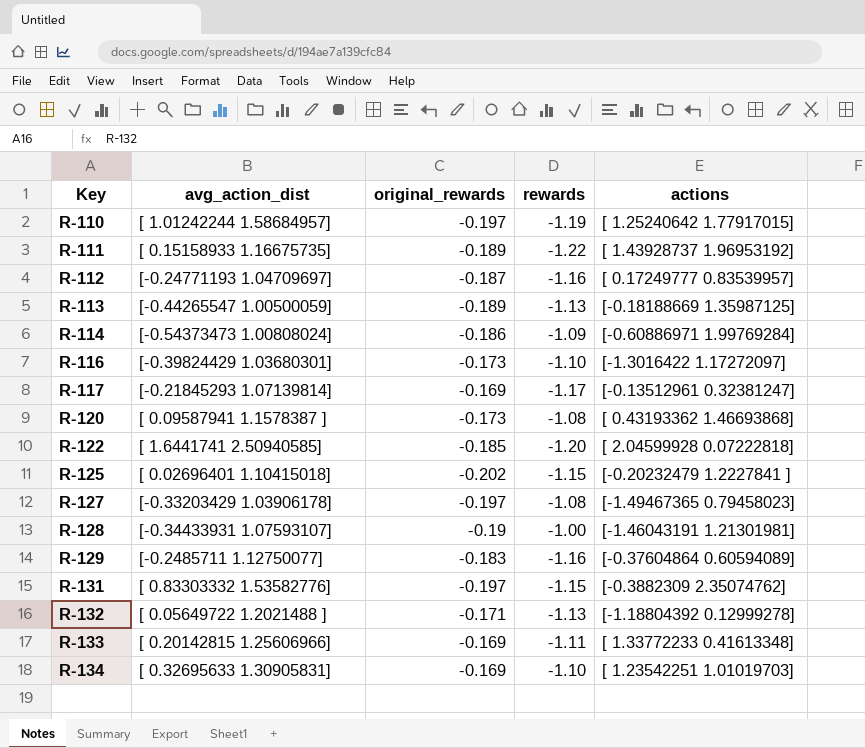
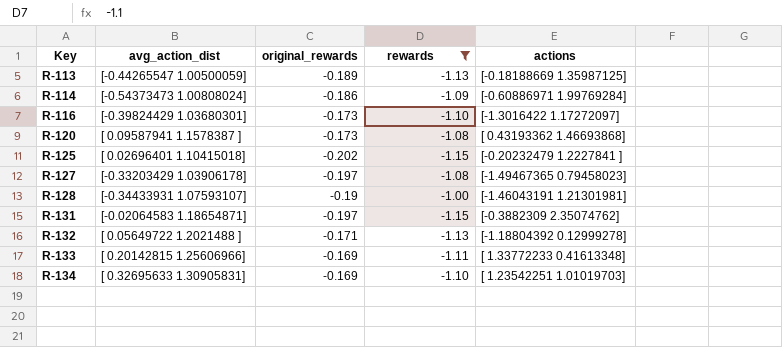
filter: none -> rewards >= -1.15
R-131 | avg_action_dist: [ 0.83303332 1.53582776] -> [-0.02064583 1.18654871]

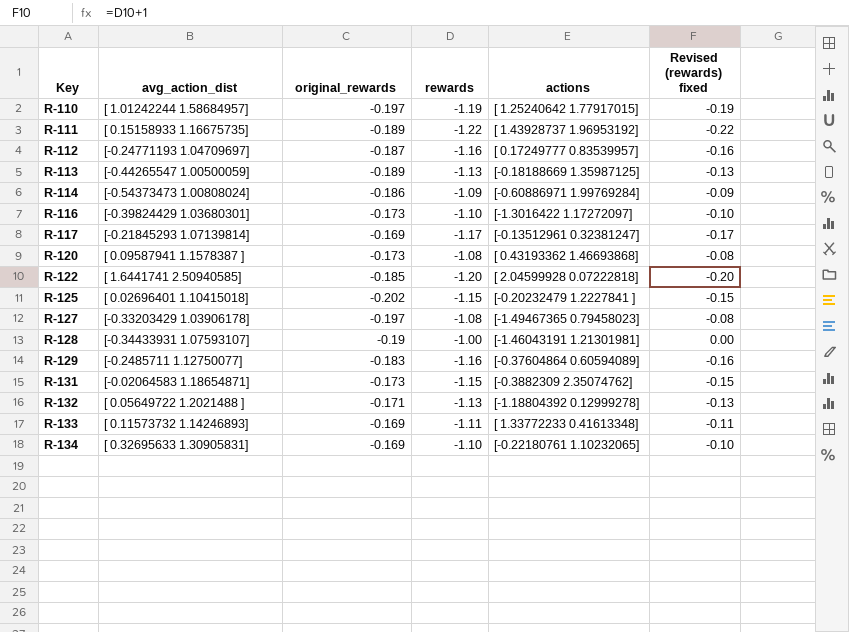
filter: rewards >= -1.15 -> none
column Revised (rewards) fixed | formula: none -> [rewards] + 1
R-131 | original_rewards: -0.197 -> -0.173
R-133 | avg_action_dist: [ 0.20142815 1.25606966] -> [ 0.11573732 1.14246893]
R-134 | actions: [ 1.23542251 1.01019703] -> [-0.22180761 1.10232065]

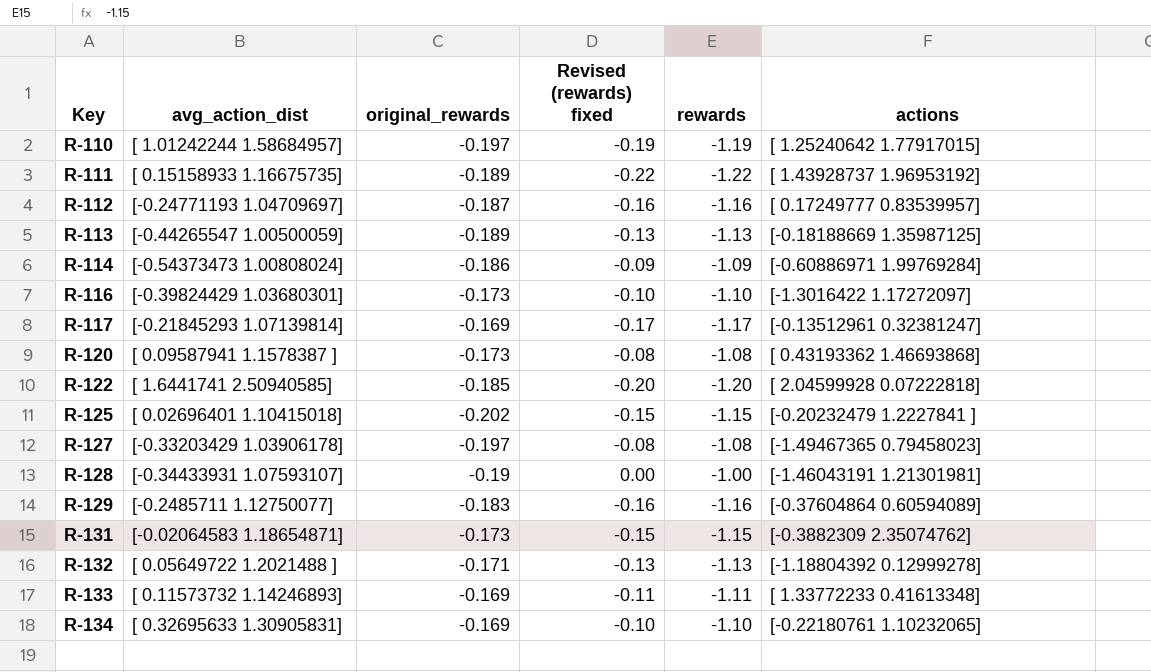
column Revised (rewards) fixed | position: 6 -> 4

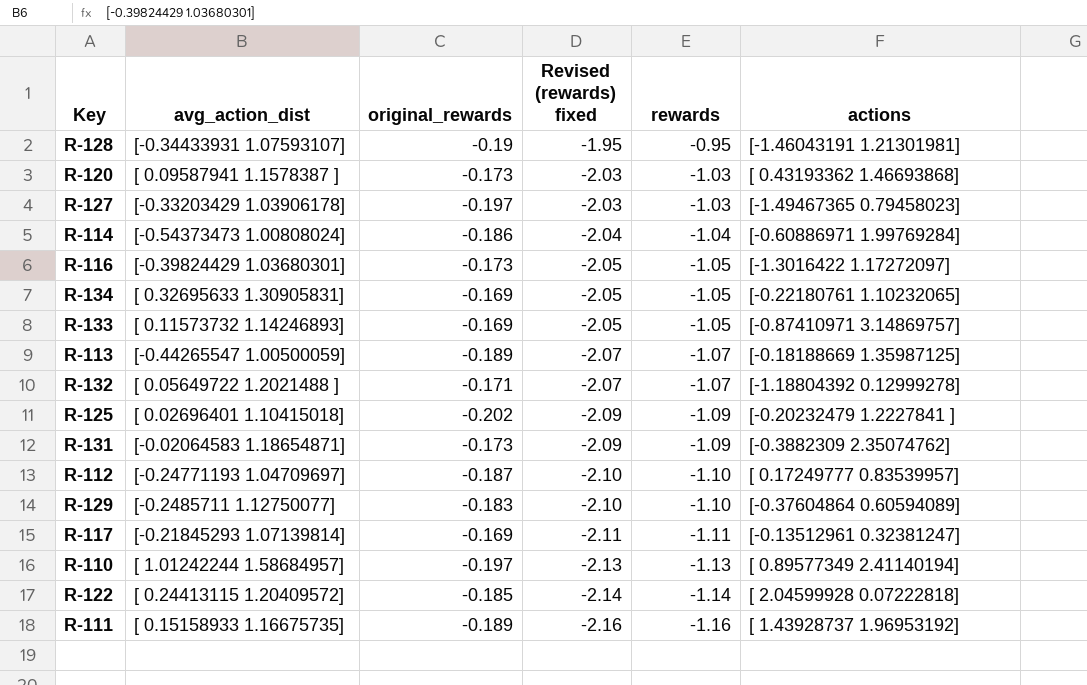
row order: Key ascending -> Revised (rewards) fixed descending
column Revised (rewards) fixed | formula: [rewards] + 1 -> [rewards] - 1
R-128 | rewards: -1.00 -> -0.95
R-120 | rewards: -1.08 -> -1.03
R-127 | rewards: -1.08 -> -1.03
R-114 | rewards: -1.09 -> -1.04
R-116 | rewards: -1.10 -> -1.05
R-134 | rewards: -1.10 -> -1.05
R-133 | rewards: -1.11 -> -1.05
R-133 | actions: [ 1.33772233 0.41613348] -> [-0.87410971 3.14869757]
R-113 | rewards: -1.13 -> -1.07
R-132 | rewards: -1.13 -> -1.07
R-125 | rewards: -1.15 -> -1.09
R-131 | rewards: -1.15 -> -1.09
R-112 | rewards: -1.16 -> -1.10
R-129 | rewards: -1.16 -> -1.10
R-117 | rewards: -1.17 -> -1.11
R-110 | rewards: -1.19 -> -1.13
R-110 | actions: [ 1.25240642 1.77917015] -> [ 0.89577349 2.41140194]
R-122 | avg_action_dist: [ 1.6441741 2.50940585] -> [ 0.24413115 1.20409572]
R-122 | rewards: -1.20 -> -1.14
R-111 | rewards: -1.22 -> -1.16

